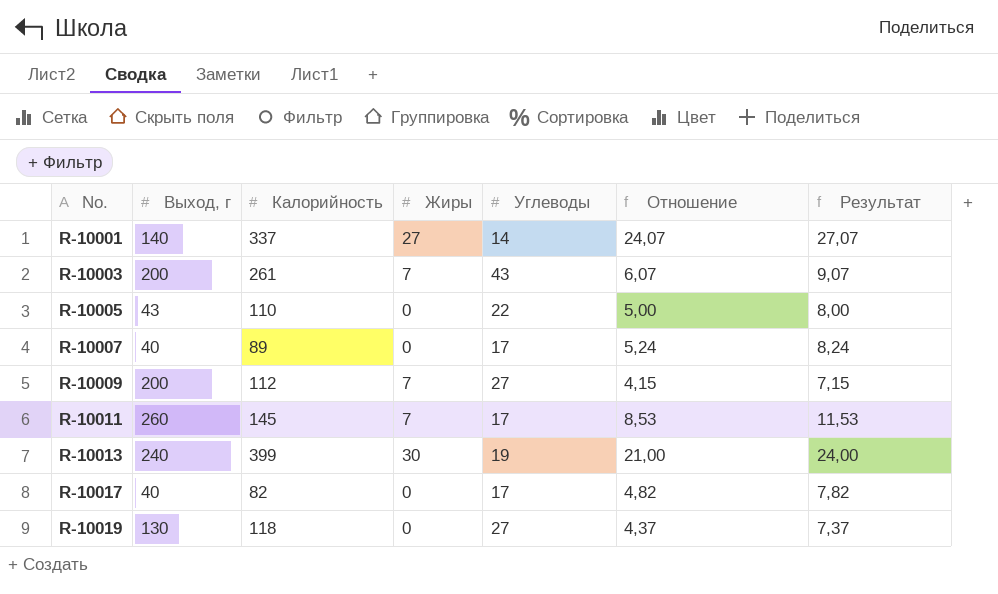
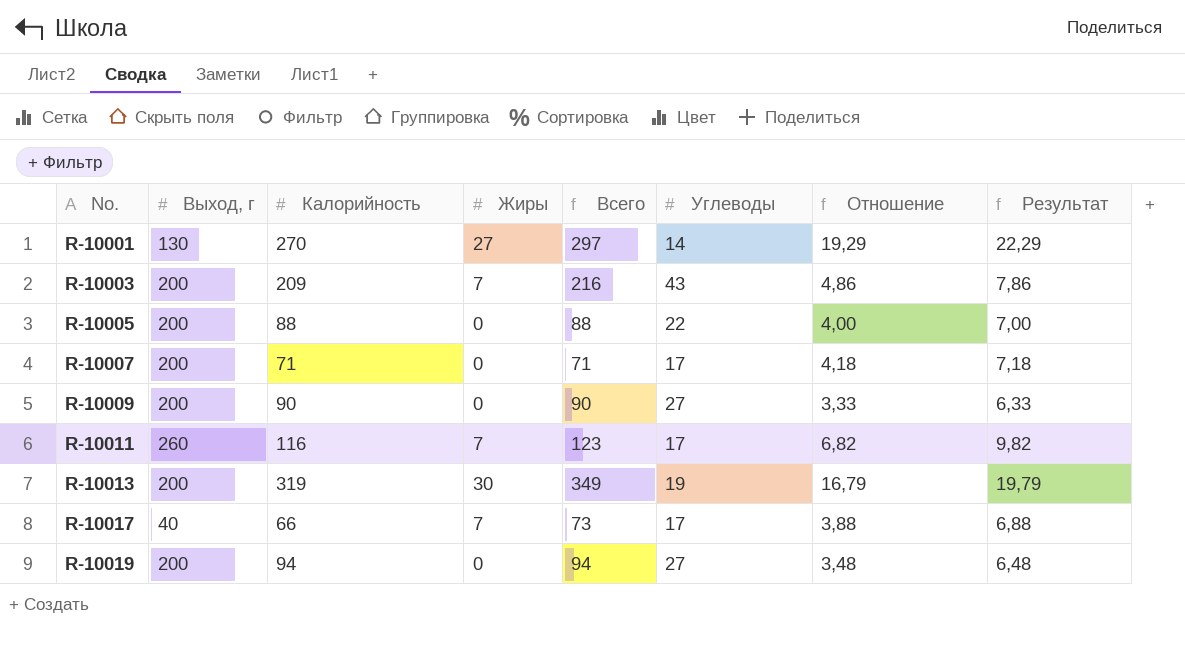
column Всего | formula: none -> [Калорийность] + [Жиры]
R-10001 | Выход, г: 140 -> 130
R-10001 | Калорийность: 337 -> 270
R-10001 | Отношение: 24,07 -> 19,29
R-10001 | Результат: 27,07 -> 22,29
R-10003 | Калорийность: 261 -> 209
R-10003 | Отношение: 6,07 -> 4,86
R-10003 | Результат: 9,07 -> 7,86
R-10005 | Выход, г: 43 -> 200
R-10005 | Калорийность: 110 -> 88
R-10005 | Отношение: 5,00 -> 4,00
R-10005 | Результат: 8,00 -> 7,00
R-10007 | Выход, г: 40 -> 200
R-10007 | Калорийность: 89 -> 71
R-10007 | Отношение: 5,24 -> 4,18
R-10007 | Результат: 8,24 -> 7,18
R-10009 | Калорийность: 112 -> 90
R-10009 | Жиры: 7 -> 0
R-10009 | Отношение: 4,15 -> 3,33
R-10009 | Результат: 7,15 -> 6,33
R-10011 | Калорийность: 145 -> 116
R-10011 | Отношение: 8,53 -> 6,82
R-10011 | Результат: 11,53 -> 9,82
R-10013 | Выход, г: 240 -> 200
R-10013 | Калорийность: 399 -> 319
R-10013 | Отношение: 21,00 -> 16,79
R-10013 | Результат: 24,00 -> 19,79
R-10017 | Калорийность: 82 -> 66
R-10017 | Жиры: 0 -> 7
R-10017 | Отношение: 4,82 -> 3,88
R-10017 | Результат: 7,82 -> 6,88
R-10019 | Выход, г: 130 -> 200
R-10019 | Калорийность: 118 -> 94
R-10019 | Отношение: 4,37 -> 3,48
R-10019 | Результат: 7,37 -> 6,48

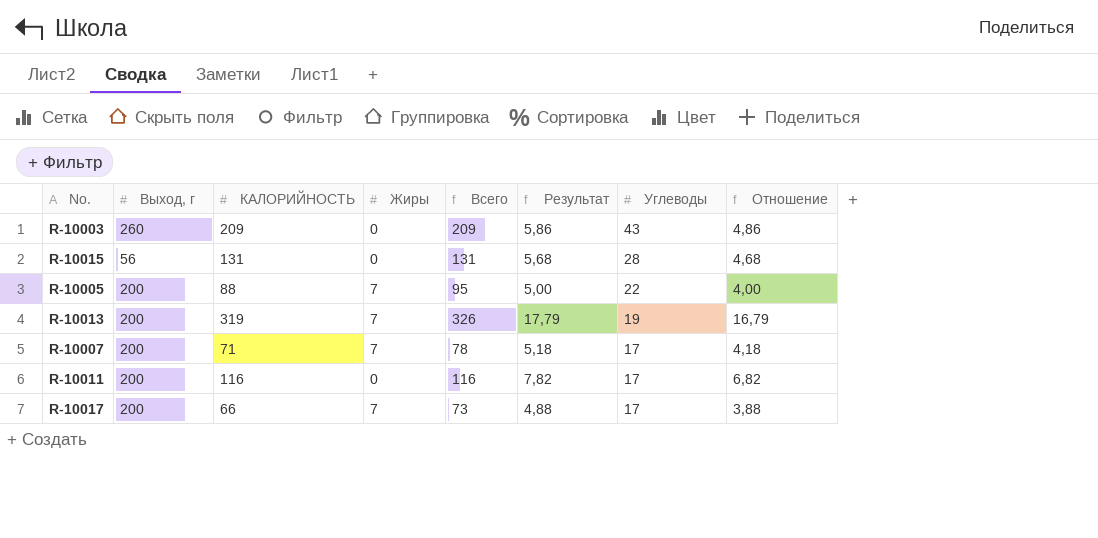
row order: No. ascending -> Углеводы descending
column name: Калорийность -> КАЛОРИЙНОСТЬ
column Результат | formula: [Отношение] + 3 -> [Отношение] + 1
column Результат | position: 8 -> 6
row R-10001: 130 | 270 | 27 | 297 | 14 | 19,29 | 22,29 -> none
row R-10009: 200 | 90 | 0 | 90 | 27 | 3,33 | 6,33 -> none
row R-10019: 200 | 94 | 0 | 94 | 27 | 3,48 | 6,48 -> none
R-10003 | Выход, г: 200 -> 260
R-10003 | Жиры: 7 -> 0
R-10003 | Всего: 216 -> 209
row R-10015: none -> 56 | 131 | 0 | 131 | 5,68 | 28 | 4,68
R-10005 | Жиры: 0 -> 7
R-10005 | Всего: 88 -> 95
R-10013 | Жиры: 30 -> 7
R-10013 | Всего: 349 -> 326
R-10007 | Жиры: 0 -> 7
R-10007 | Всего: 71 -> 78
R-10011 | Выход, г: 260 -> 200
R-10011 | Жиры: 7 -> 0
R-10011 | Всего: 123 -> 116
R-10017 | Выход, г: 40 -> 200

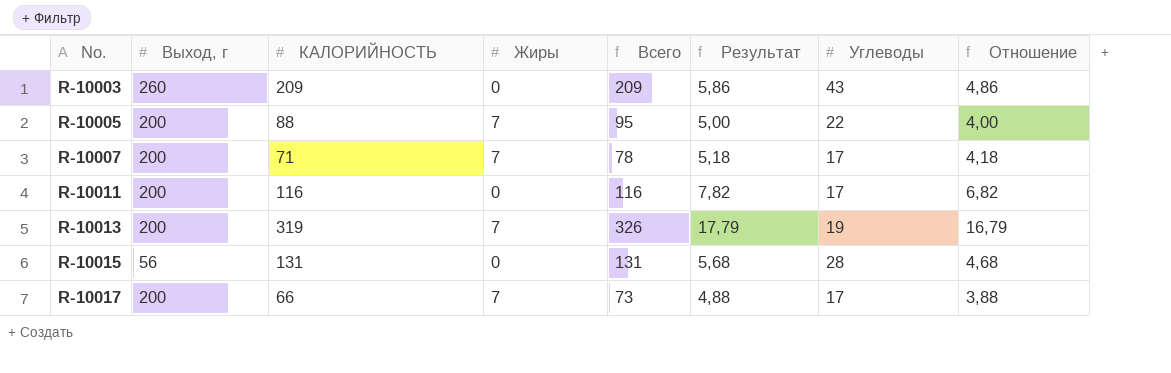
row order: Углеводы descending -> No. ascending

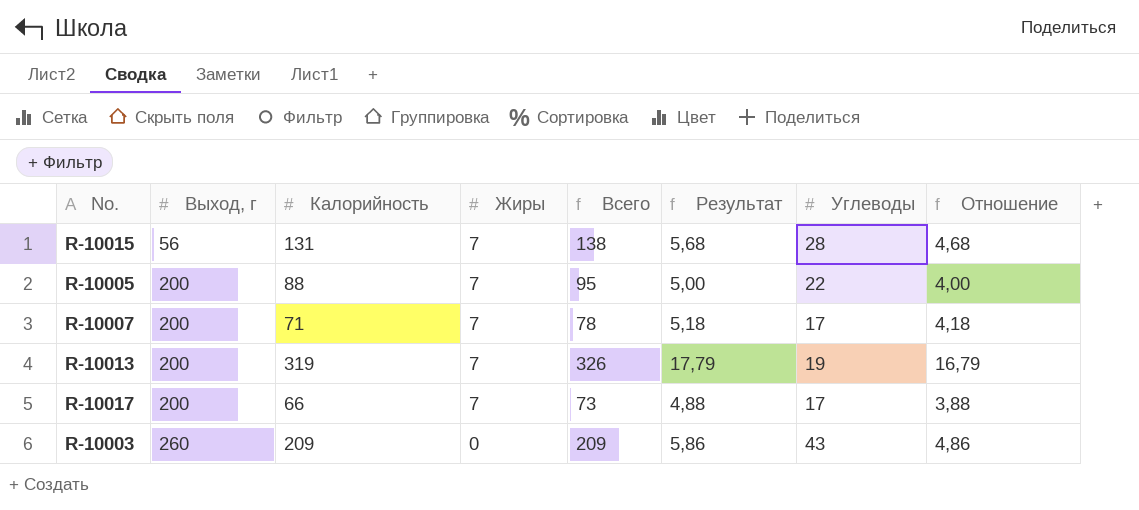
row order: No. ascending -> Выход, г ascending
column name: КАЛОРИЙНОСТЬ -> Калорийность
row R-10011: 200 | 116 | 0 | 116 | 7,82 | 17 | 6,82 -> none
R-10015 | Жиры: 0 -> 7
R-10015 | Всего: 131 -> 138

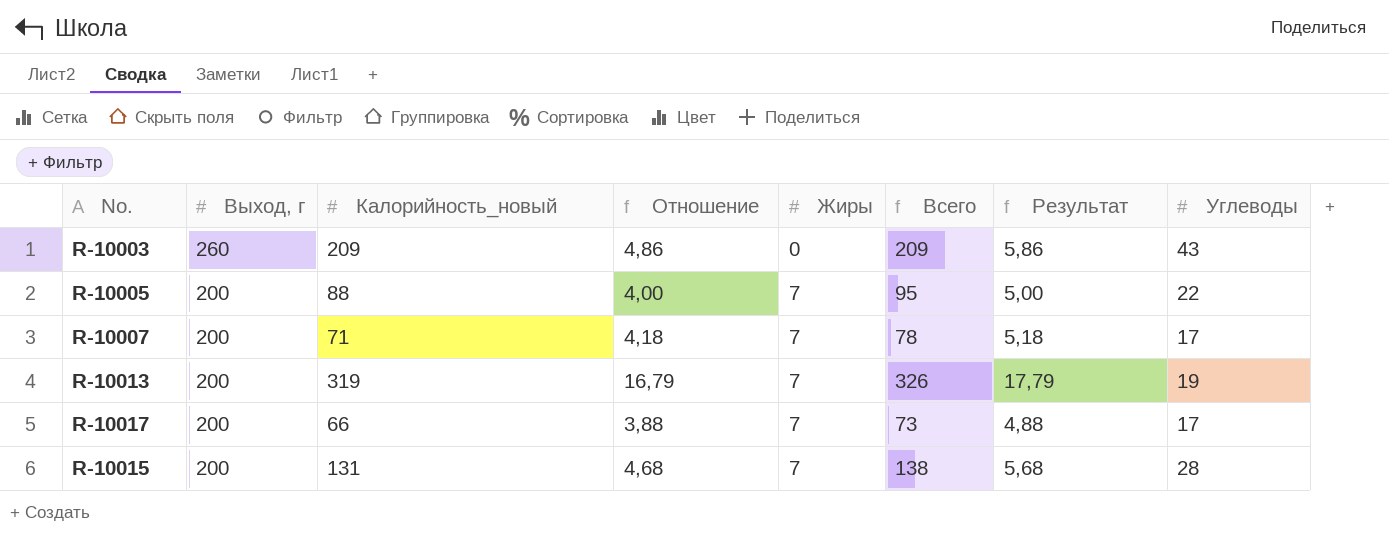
row order: Выход, г ascending -> Выход, г descending
column name: Калорийность -> Калорийность_новый
column Отношение | position: 8 -> 4
R-10015 | Выход, г: 56 -> 200

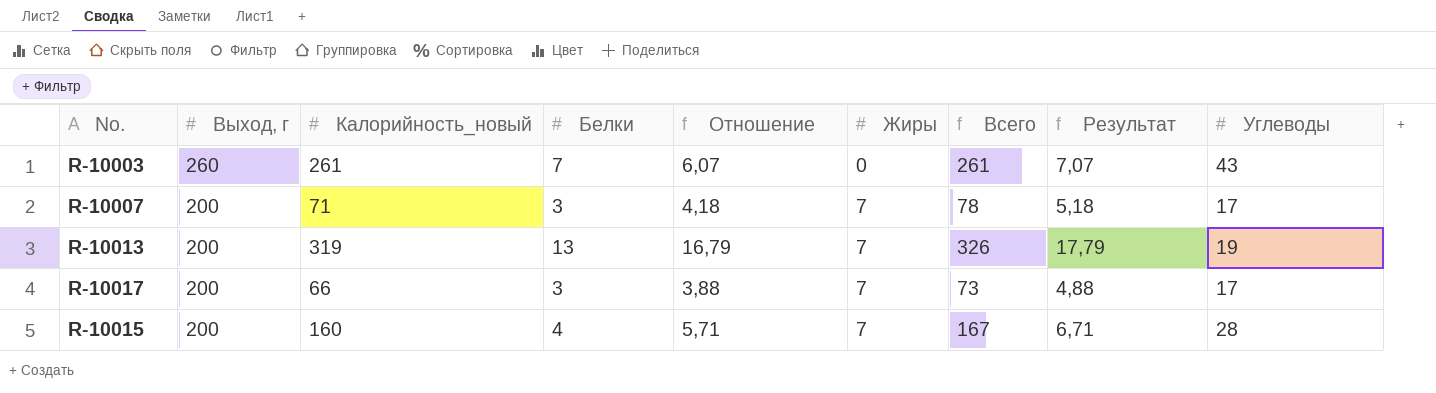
column Белки | position: none -> 4
row R-10005: 200 | 88 | 4,00 | 7 | 95 | 5,00 | 22 -> none
R-10003 | Калорийность_новый: 209 -> 261
R-10003 | Отношение: 4,86 -> 6,07
R-10003 | Всего: 209 -> 261
R-10003 | Результат: 5,86 -> 7,07
R-10015 | Калорийность_новый: 131 -> 160
R-10015 | Отношение: 4,68 -> 5,71
R-10015 | Всего: 138 -> 167
R-10015 | Результат: 5,68 -> 6,71

